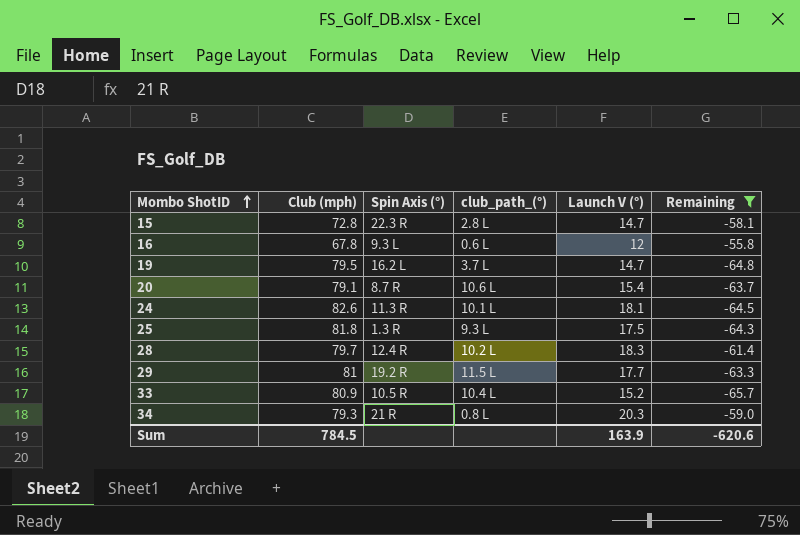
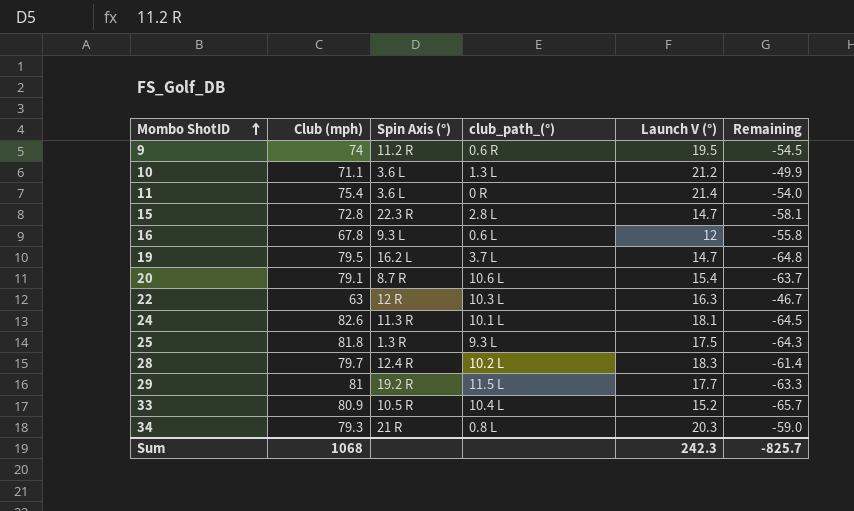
filter: Remaining <= -55.8 -> none
Sum | Club (mph): 784.5 -> 1068
Sum | Launch V (°): 163.9 -> 242.3
Sum | Remaining: -620.6 -> -825.7

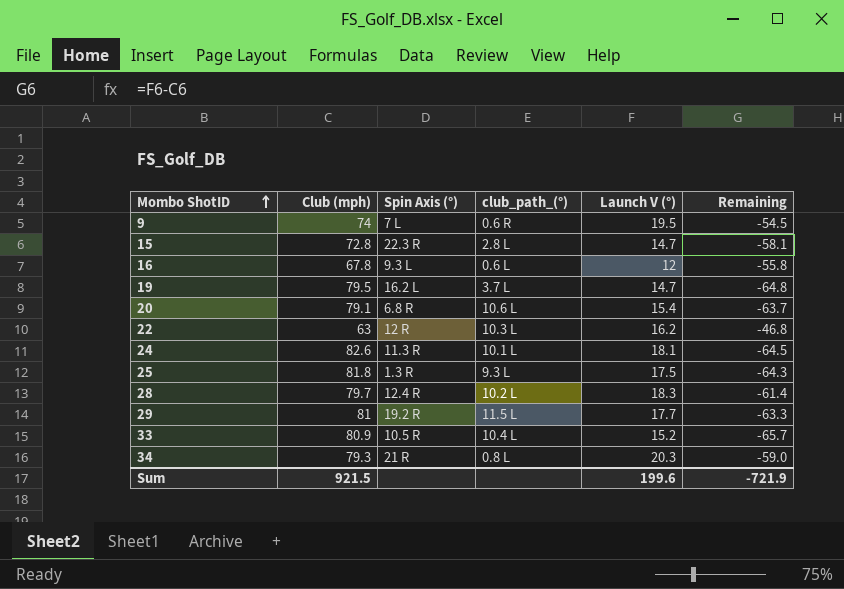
row 10: 71.1 | 3.6 L | 1.3 L | 21.2 | -49.9 -> none
row 11: 75.4 | 3.6 L | 0 R | 21.4 | -54.0 -> none
9 | Spin Axis (°): 11.2 R -> 7 L
20 | Spin Axis (°): 8.7 R -> 6.8 R
22 | Launch V (°): 16.3 -> 16.2
22 | Remaining: -46.7 -> -46.8
Sum | Club (mph): 1068 -> 921.5
Sum | Launch V (°): 242.3 -> 199.6
Sum | Remaining: -825.7 -> -721.9

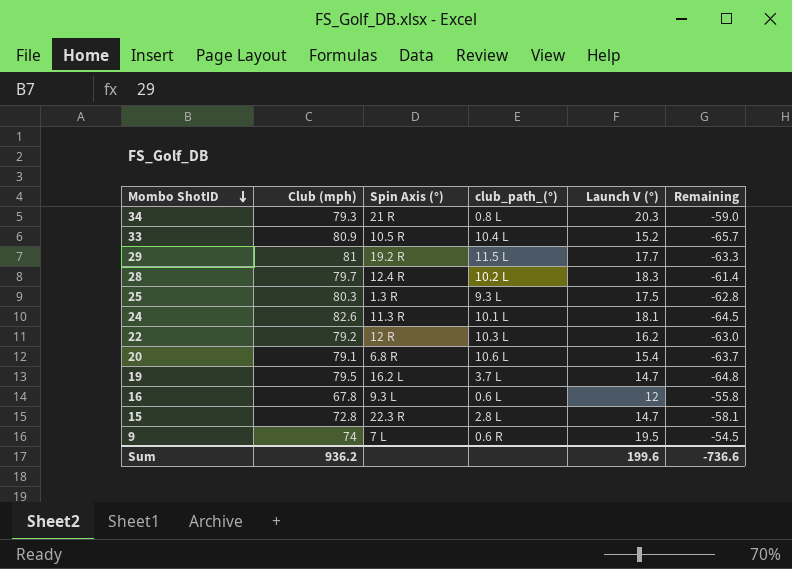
row order: Mombo ShotID ascending -> Mombo ShotID descending
25 | Club (mph): 81.8 -> 80.3
25 | Remaining: -64.3 -> -62.8
22 | Club (mph): 63 -> 79.2
22 | Remaining: -46.8 -> -63.0
Sum | Club (mph): 921.5 -> 936.2
Sum | Remaining: -721.9 -> -736.6

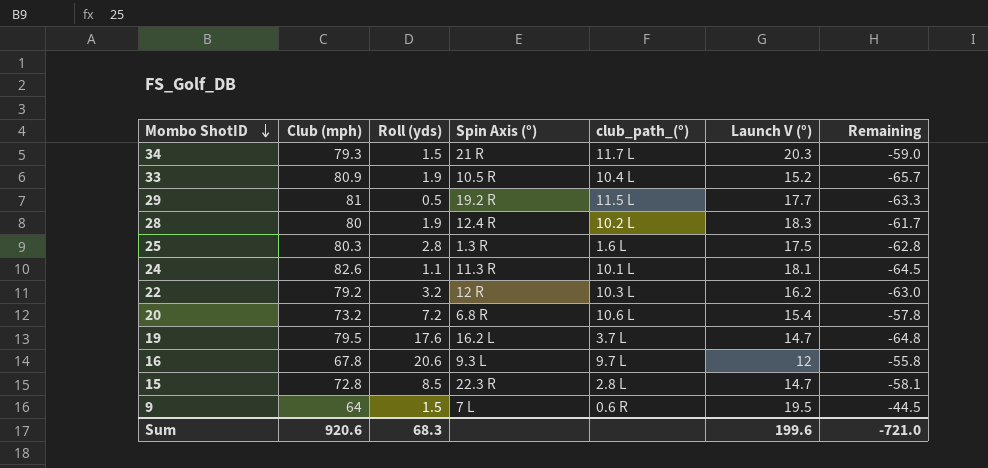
column Roll (yds) | position: none -> 3
34 | club_path_(°): 0.8 L -> 11.7 L
28 | Club (mph): 79.7 -> 80
28 | Remaining: -61.4 -> -61.7
25 | club_path_(°): 9.3 L -> 1.6 L
20 | Club (mph): 79.1 -> 73.2
20 | Remaining: -63.7 -> -57.8
16 | club_path_(°): 0.6 L -> 9.7 L
9 | Club (mph): 74 -> 64
9 | Remaining: -54.5 -> -44.5
Sum | Club (mph): 936.2 -> 920.6
Sum | Remaining: -736.6 -> -721.0

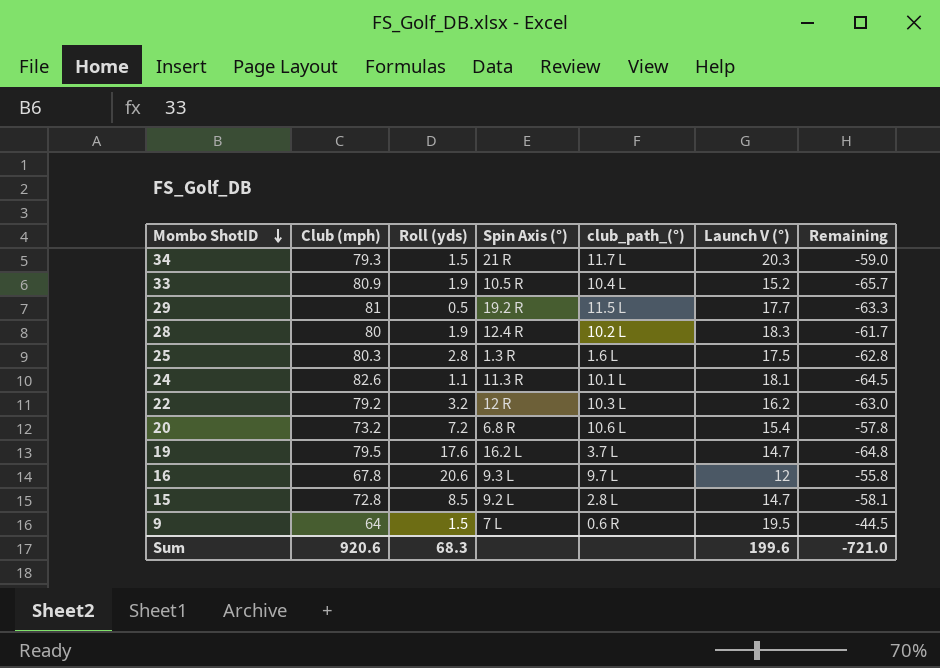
15 | Spin Axis (°): 22.3 R -> 9.2 L

